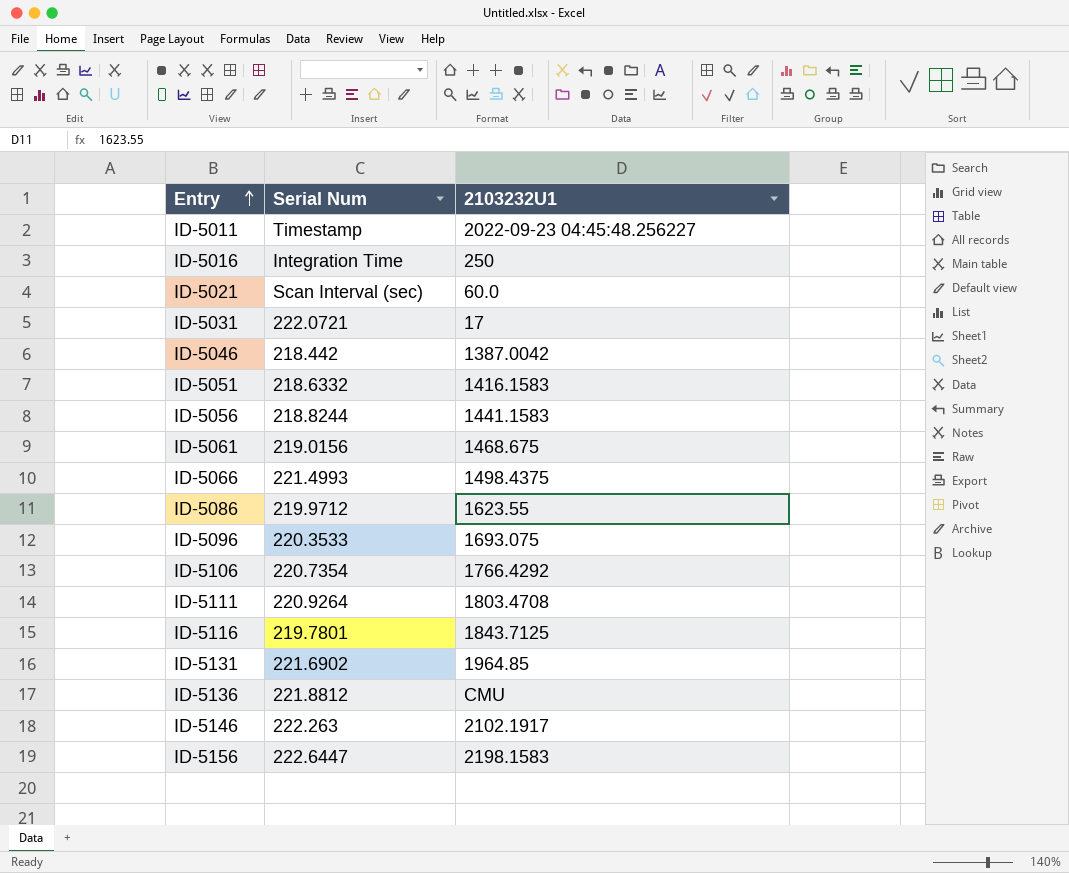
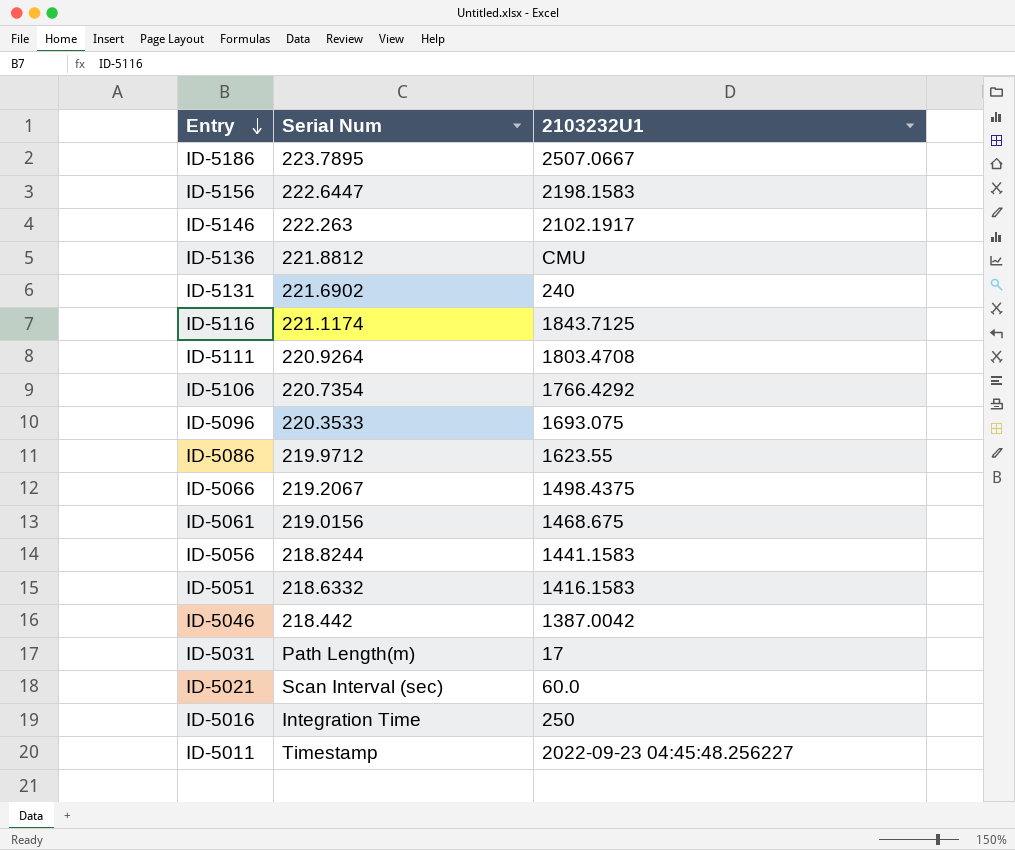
row order: Entry ascending -> Entry descending
row ID-5186: none -> 223.7895 | 2507.0667
ID-5131 | 2103232U1: 1964.85 -> 240
ID-5116 | Serial Num: 219.7801 -> 221.1174
ID-5066 | Serial Num: 221.4993 -> 219.2067
ID-5031 | Serial Num: 222.0721 -> Path Length(m)

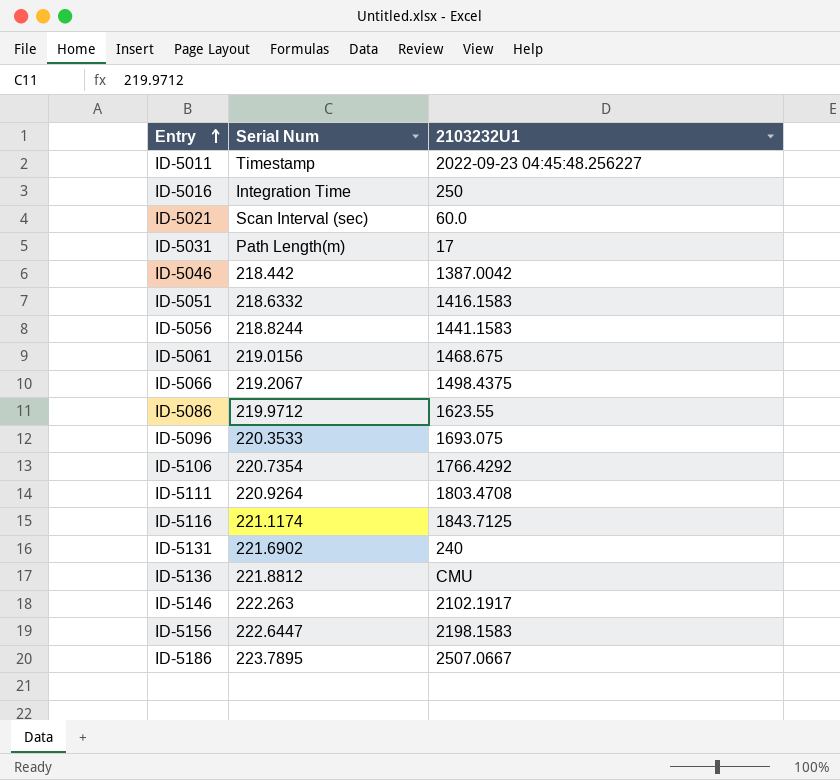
row order: Entry descending -> Entry ascending

